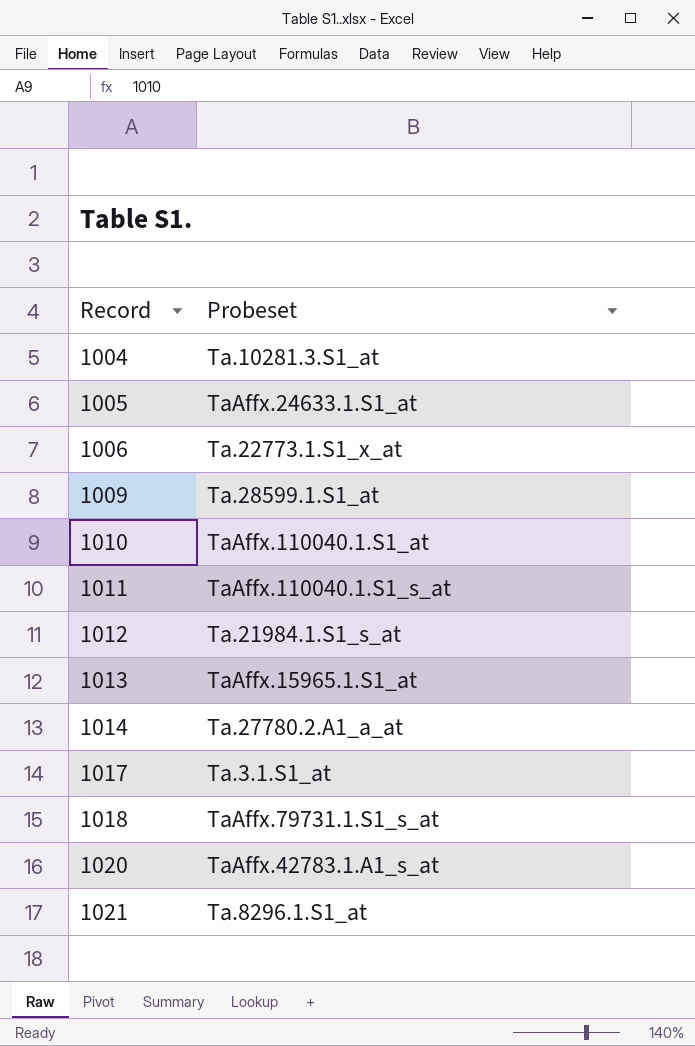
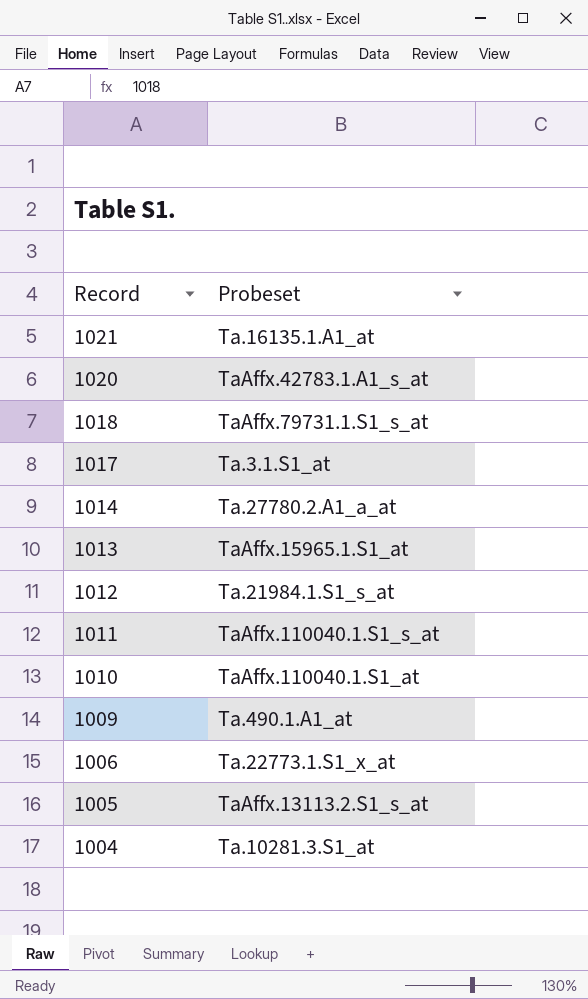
row order: Record ascending -> Record descending
1021 | Probeset: Ta.8296.1.S1_at -> Ta.16135.1.A1_at
1009 | Probeset: Ta.28599.1.S1_at -> Ta.490.1.A1_at
1005 | Probeset: TaAffx.24633.1.S1_at -> TaAffx.13113.2.S1_s_at

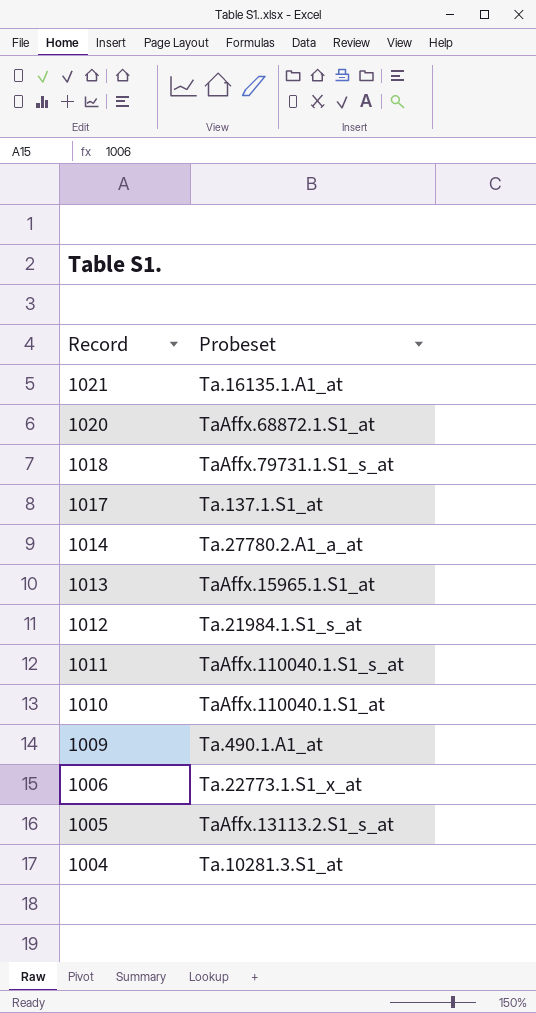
1020 | Probeset: TaAffx.42783.1.A1_s_at -> TaAffx.68872.1.S1_at
1017 | Probeset: Ta.3.1.S1_at -> Ta.137.1.S1_at

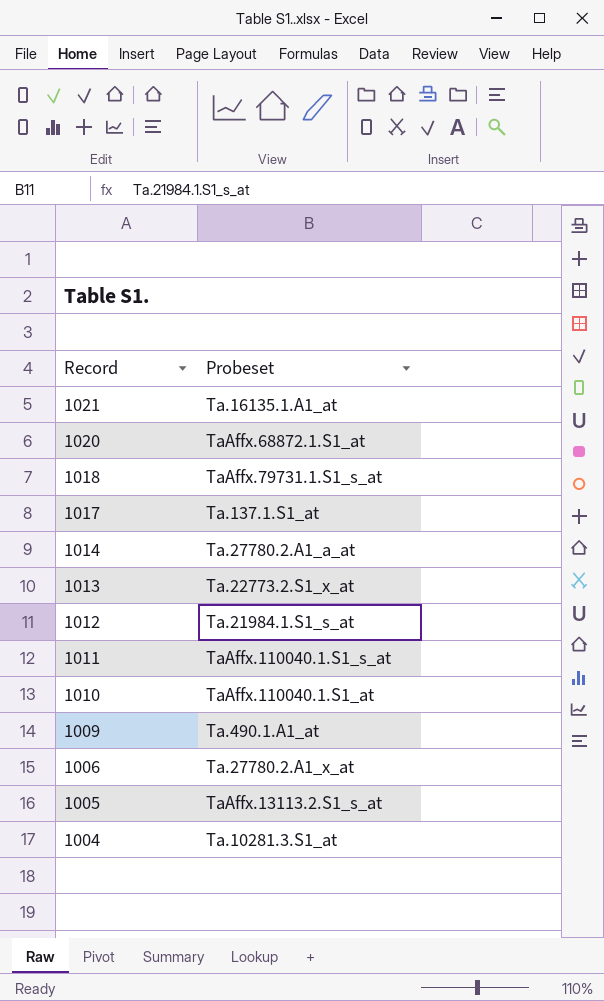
1013 | Probeset: TaAffx.15965.1.S1_at -> Ta.22773.2.S1_x_at
1006 | Probeset: Ta.22773.1.S1_x_at -> Ta.27780.2.A1_x_at

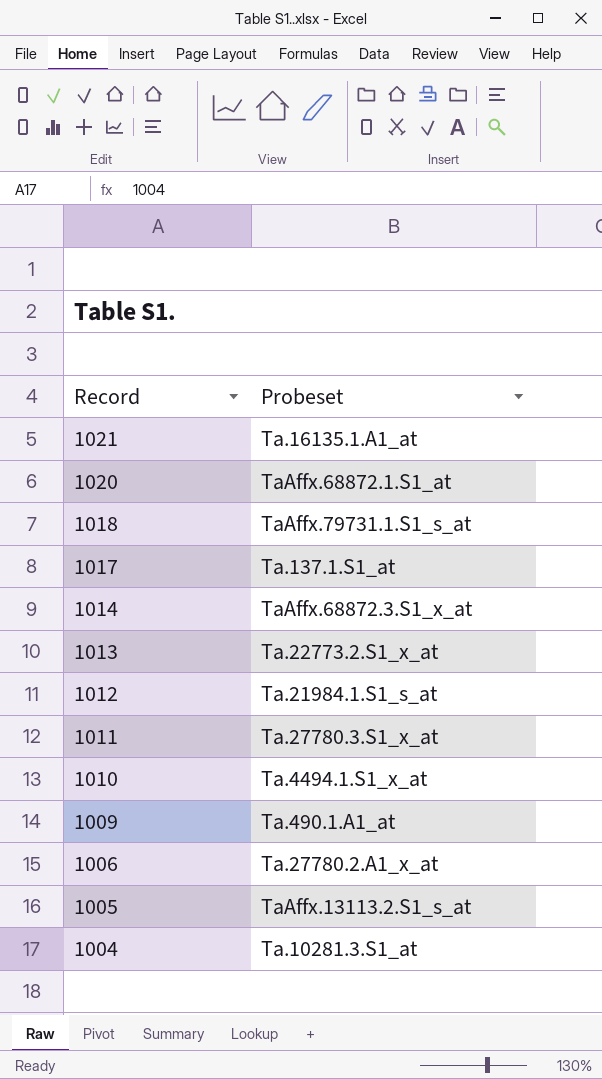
1014 | Probeset: Ta.27780.2.A1_a_at -> TaAffx.68872.3.S1_x_at
1011 | Probeset: TaAffx.110040.1.S1_s_at -> Ta.27780.3.S1_x_at
1010 | Probeset: TaAffx.110040.1.S1_at -> Ta.4494.1.S1_x_at

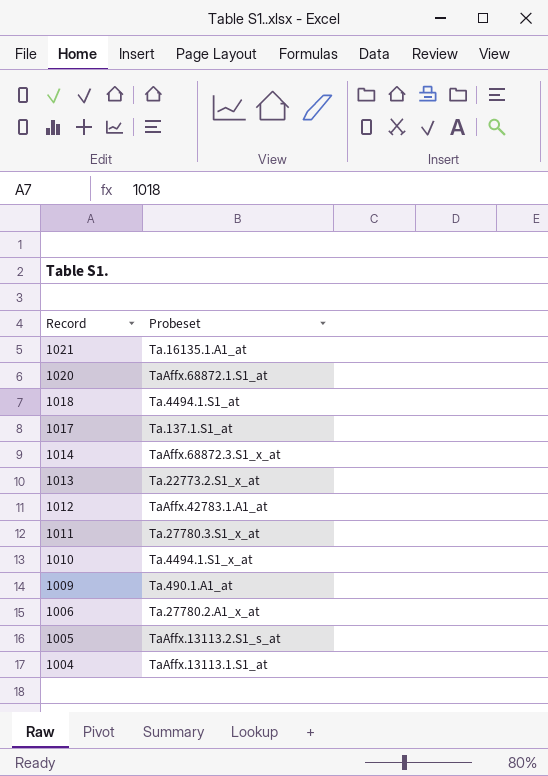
1018 | Probeset: TaAffx.79731.1.S1_s_at -> Ta.4494.1.S1_at
1012 | Probeset: Ta.21984.1.S1_s_at -> TaAffx.42783.1.A1_at
1004 | Probeset: Ta.10281.3.S1_at -> TaAffx.13113.1.S1_at

